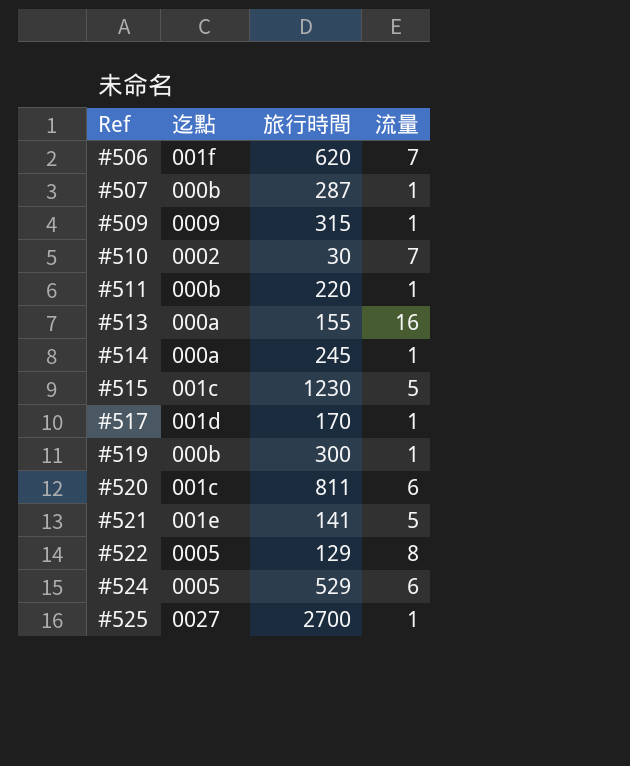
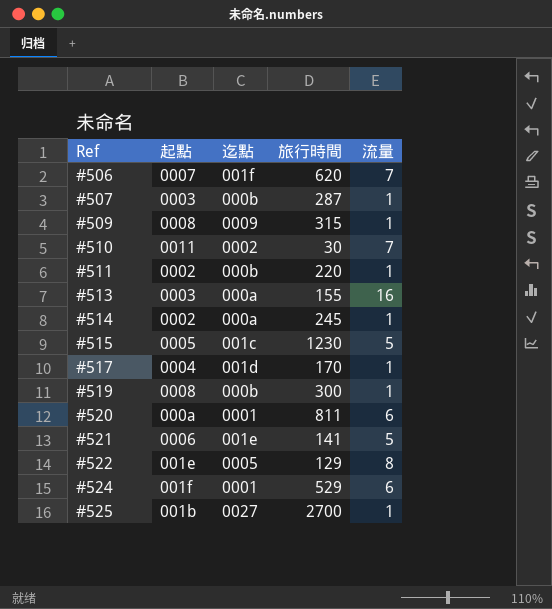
column 起點 | position: none -> 2
#520 | 迄點: 001c -> 0001
#524 | 迄點: 0005 -> 0001

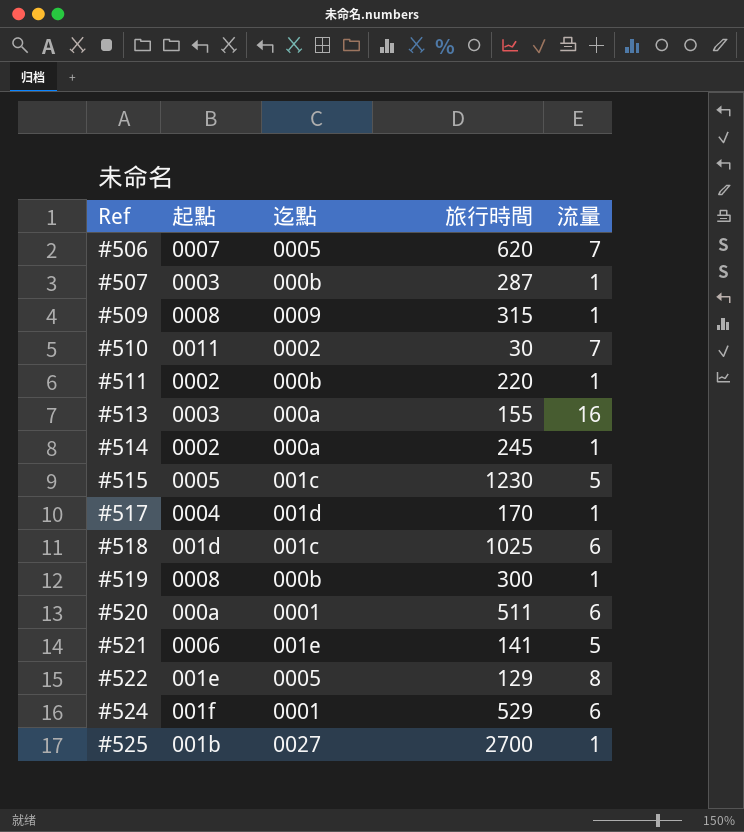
#506 | 迄點: 001f -> 0005
row #518: none -> 001d | 001c | 1025 | 6
#520 | 旅行時間: 811 -> 511

